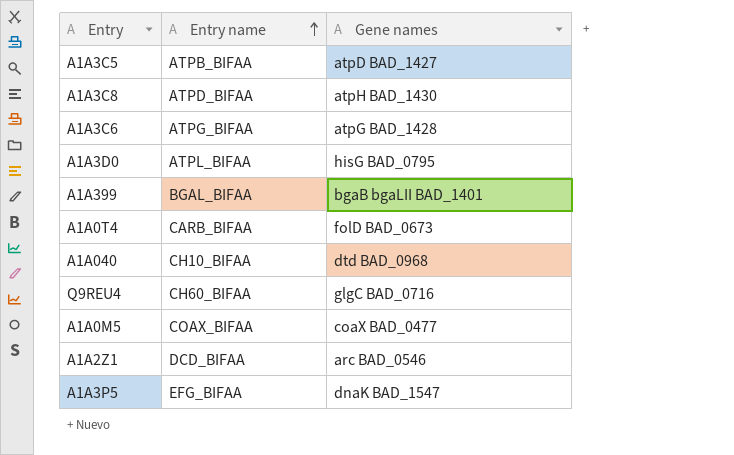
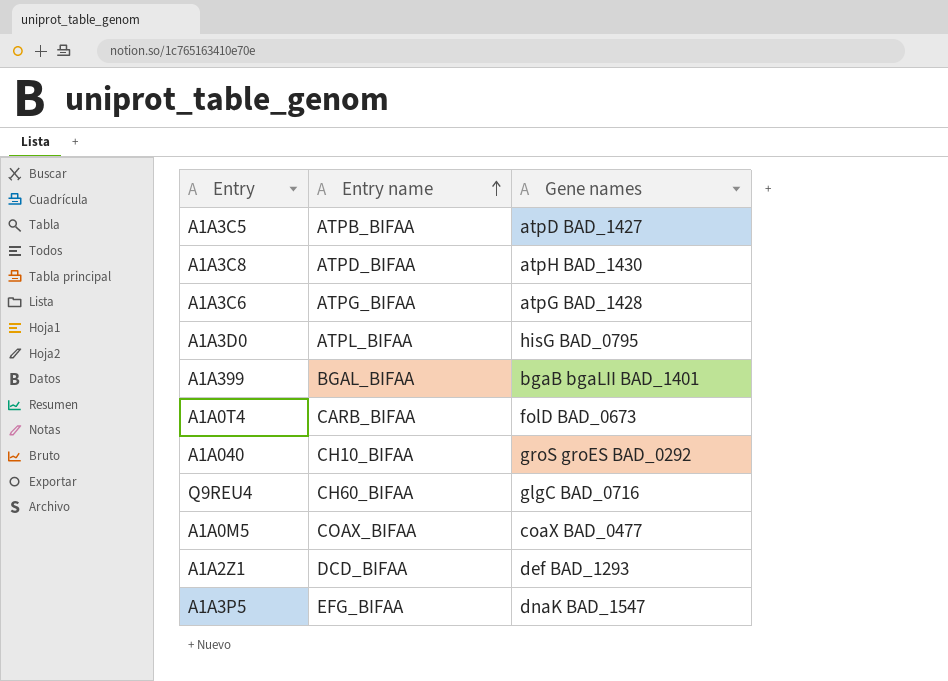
A1A040 | Gene names: dtd BAD_0968 -> groS groES BAD_0292
A1A2Z1 | Gene names: arc BAD_0546 -> def BAD_1293

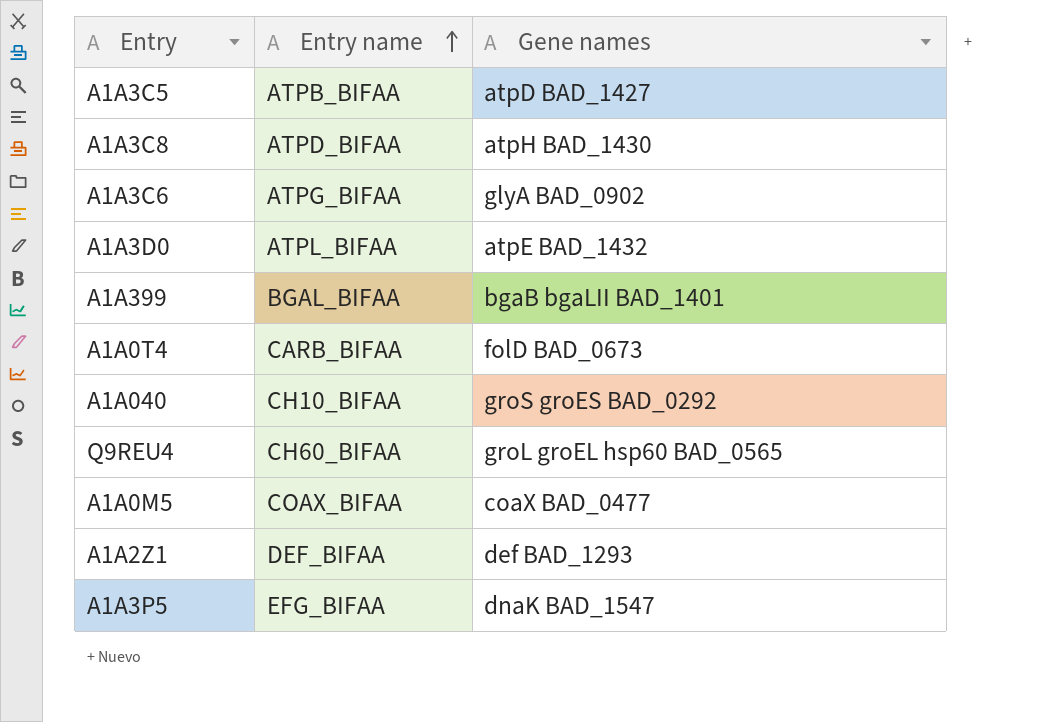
A1A3C6 | Gene names: atpG BAD_1428 -> glyA BAD_0902
A1A3D0 | Gene names: hisG BAD_0795 -> atpE BAD_1432
Q9REU4 | Gene names: glgC BAD_0716 -> groL groEL hsp60 BAD_0565
A1A2Z1 | Entry name: DCD_BIFAA -> DEF_BIFAA

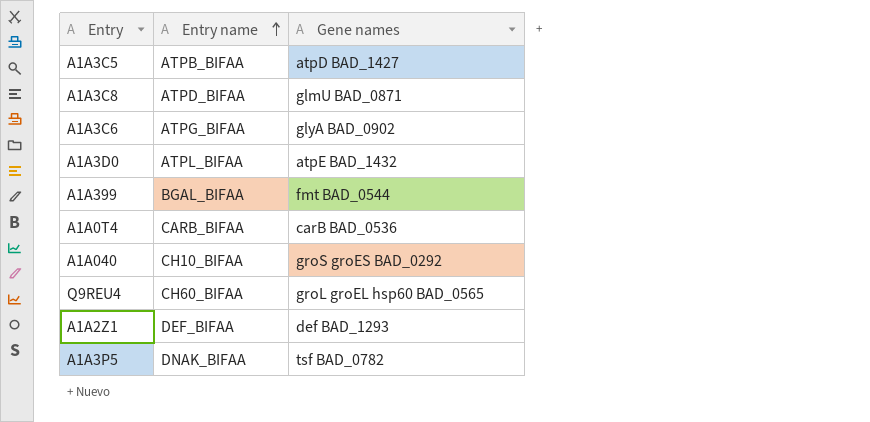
row A1A0M5: COAX_BIFAA | coaX BAD_0477 -> none
A1A3C8 | Gene names: atpH BAD_1430 -> glmU BAD_0871
A1A399 | Gene names: bgaB bgaLII BAD_1401 -> fmt BAD_0544
A1A0T4 | Gene names: folD BAD_0673 -> carB BAD_0536
A1A3P5 | Entry name: EFG_BIFAA -> DNAK_BIFAA
A1A3P5 | Gene names: dnaK BAD_1547 -> tsf BAD_0782

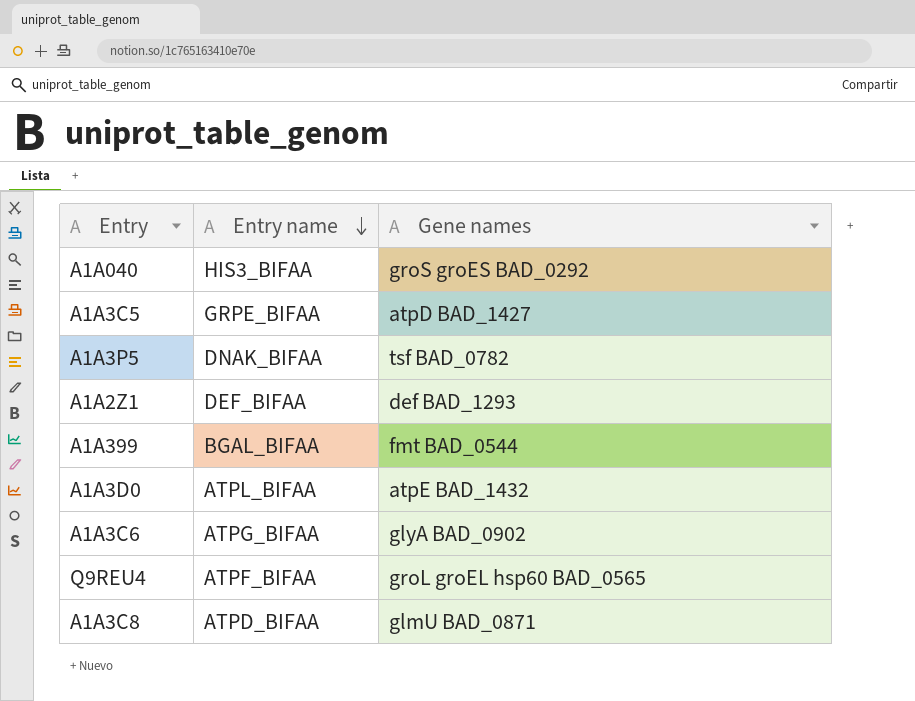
row order: Entry name ascending -> Entry name descending
row A1A0T4: CARB_BIFAA | carB BAD_0536 -> none
A1A040 | Entry name: CH10_BIFAA -> HIS3_BIFAA
A1A3C5 | Entry name: ATPB_BIFAA -> GRPE_BIFAA
Q9REU4 | Entry name: CH60_BIFAA -> ATPF_BIFAA

